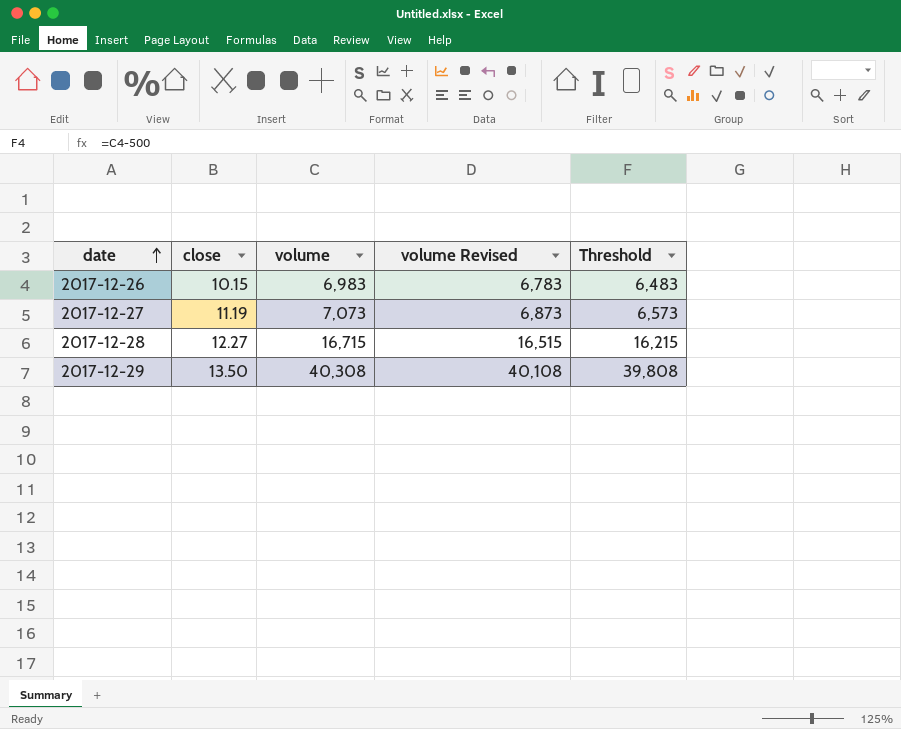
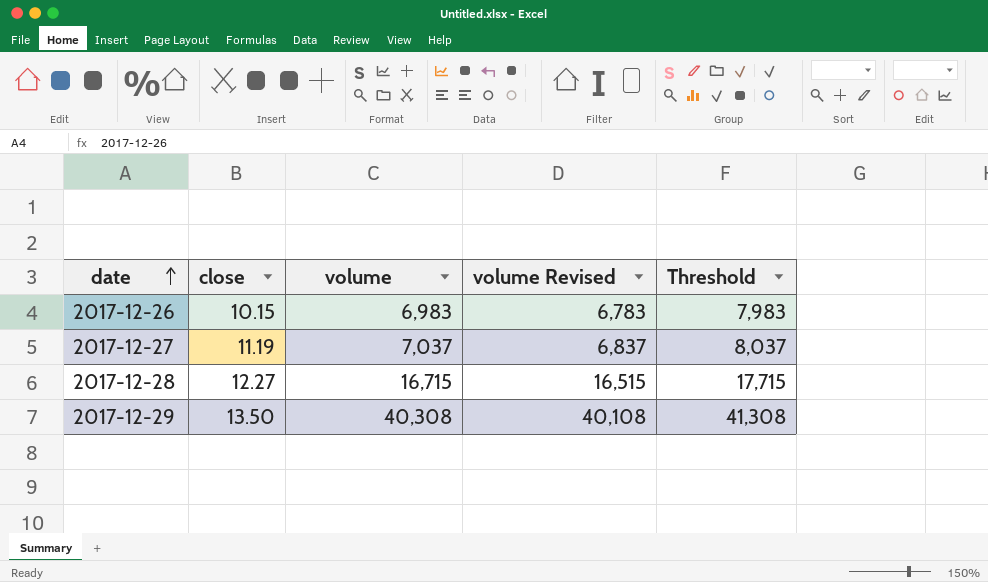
column Threshold | formula: [volume] - 500 -> [volume] + 1000
2017-12-27 | volume: 7,073 -> 7,037
2017-12-27 | volume Revised: 6,873 -> 6,837

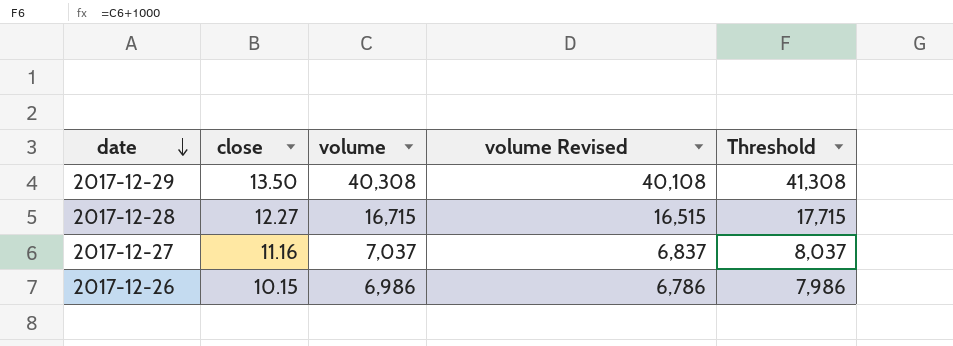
row order: date ascending -> date descending
2017-12-27 | close: 11.19 -> 11.16
2017-12-26 | volume: 6,983 -> 6,986
2017-12-26 | volume Revised: 6,783 -> 6,786
2017-12-26 | Threshold: 7,983 -> 7,986

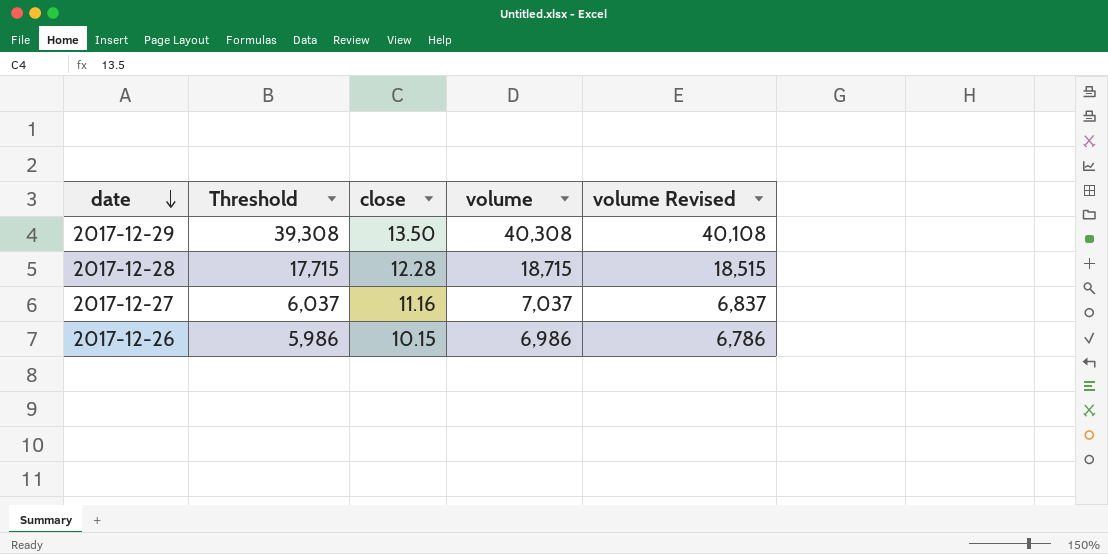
column Threshold | formula: [volume] + 1000 -> [volume] - 1000
column Threshold | position: 5 -> 2
2017-12-28 | close: 12.27 -> 12.28
2017-12-28 | volume: 16,715 -> 18,715
2017-12-28 | volume Revised: 16,515 -> 18,515

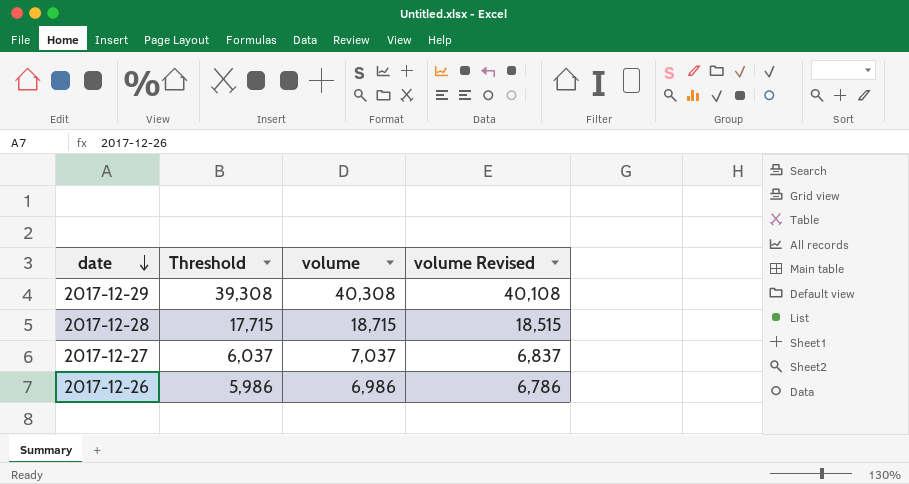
column close | position: 3 -> none

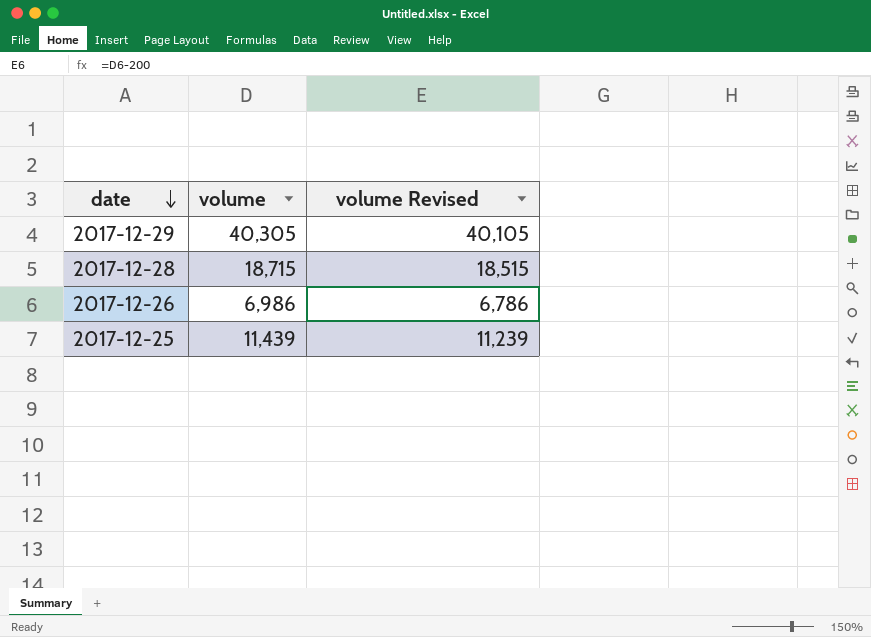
column Threshold | formula: [volume] - 1000 -> none
row 2017-12-27: 6,037 | 7,037 | 6,837 -> none
2017-12-29 | volume: 40,308 -> 40,305
2017-12-29 | volume Revised: 40,108 -> 40,105
row 2017-12-25: none -> 11,439 | 11,239

